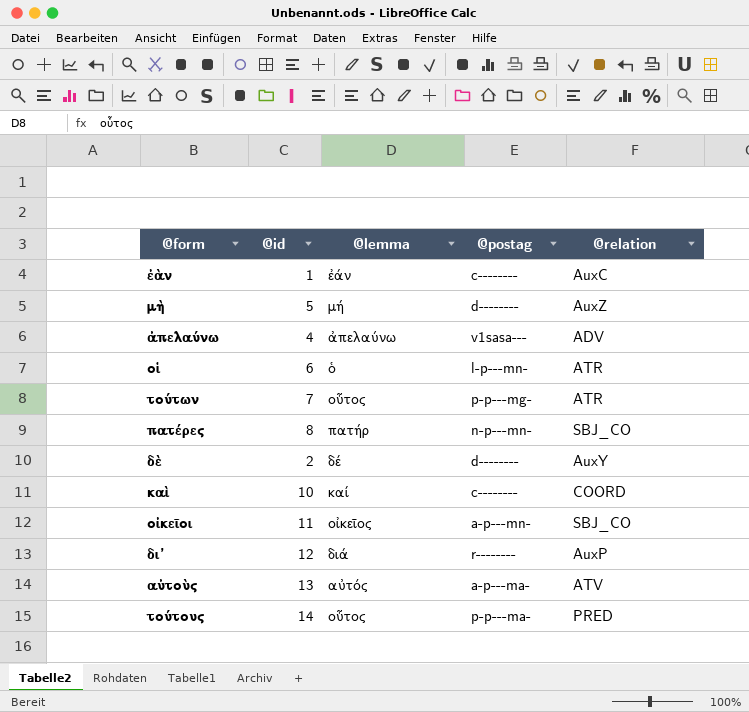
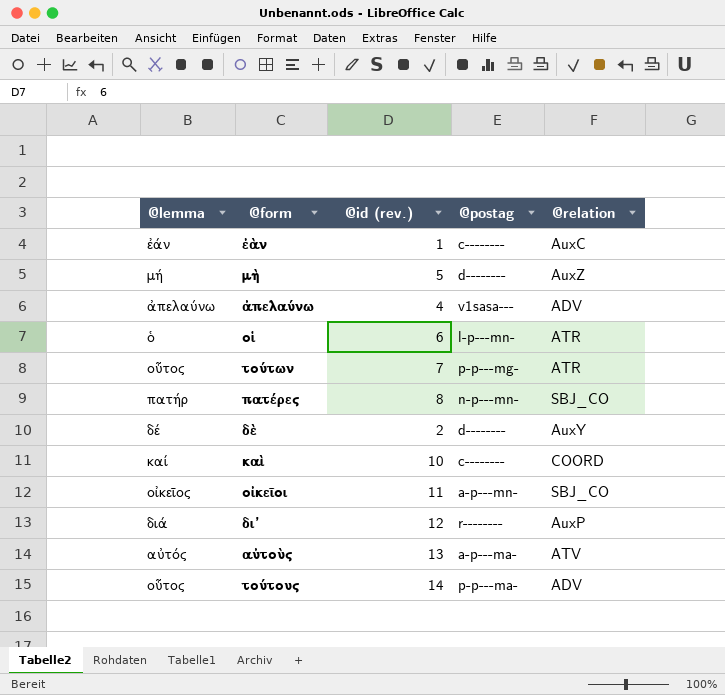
column @lemma | position: 3 -> 1
column name: @id -> @id (rev.)
τούτους | @relation: PRED -> ADV

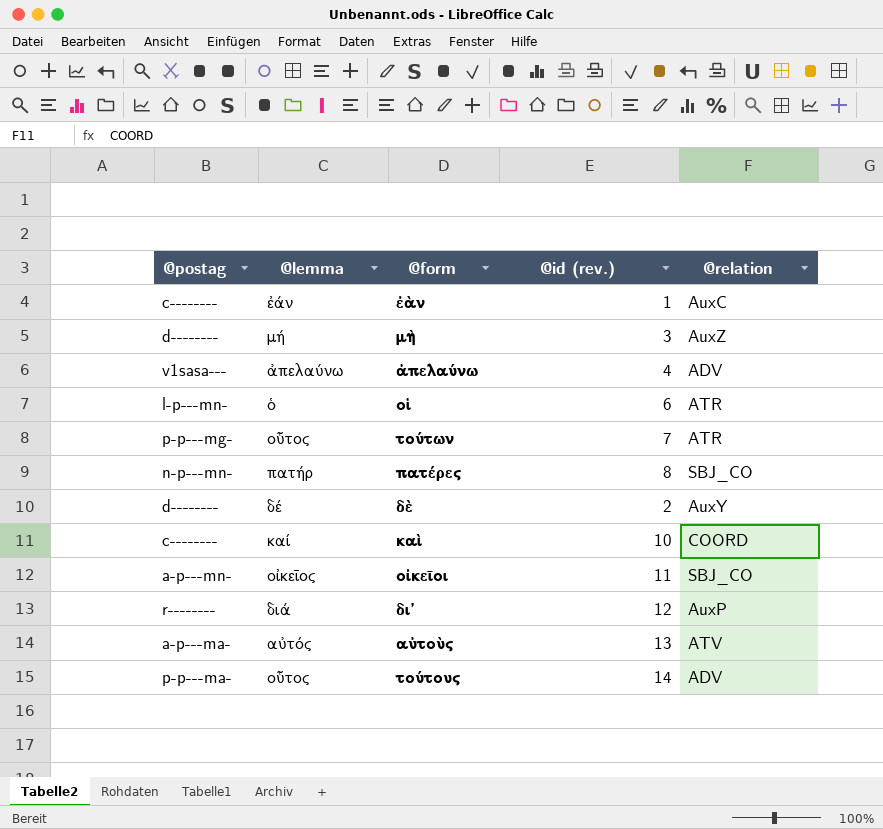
column @postag | position: 4 -> 1
μὴ | @id (rev.): 5 -> 3

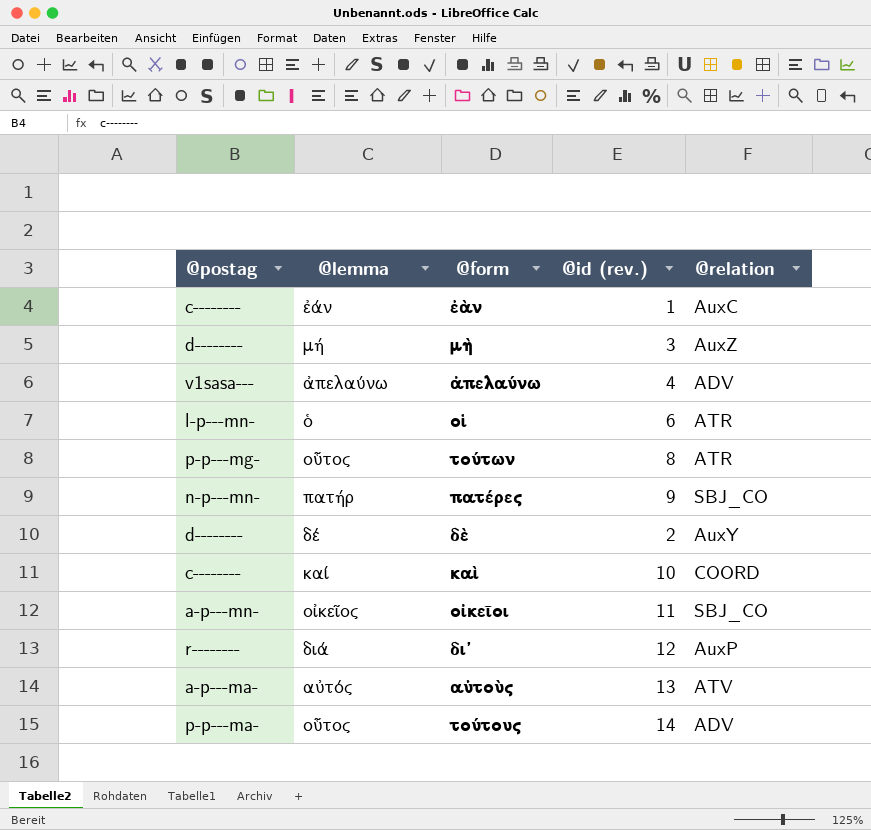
τούτων | @id (rev.): 7 -> 8
πατέρες | @id (rev.): 8 -> 9

